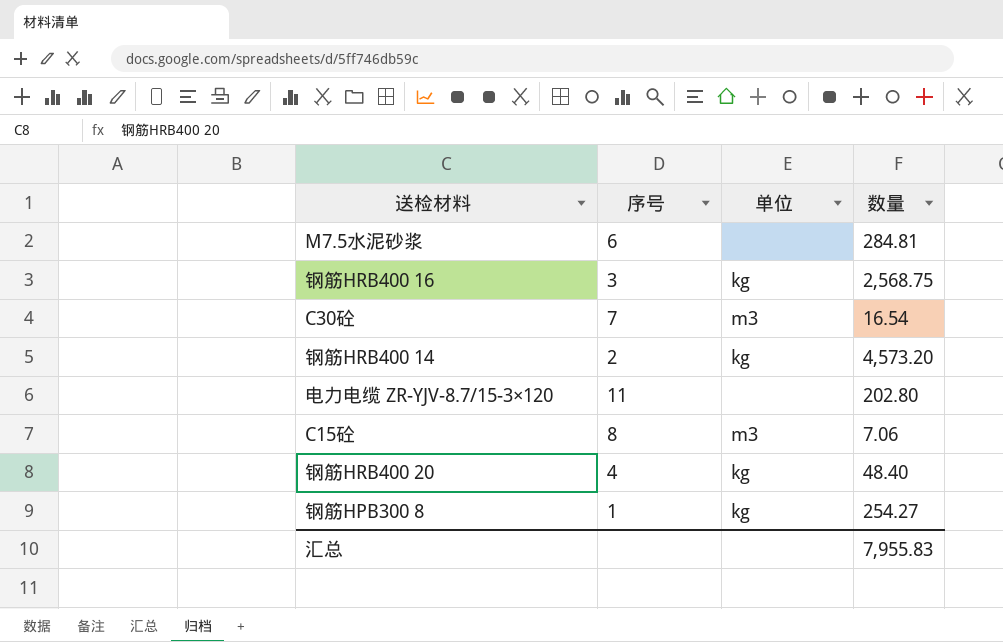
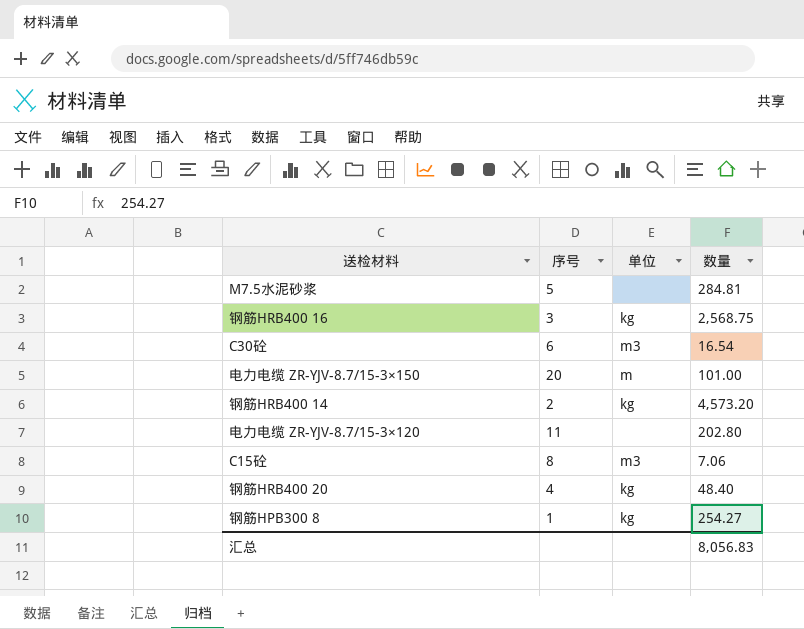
M7.5水泥砂浆 | 序号: 6 -> 5
C30砼 | 序号: 7 -> 6
row 电力电缆 ZR-YJV-8.7/15-3×150: none -> 20 | m | 101.00
汇总 | 数量: 7,955.83 -> 8,056.83

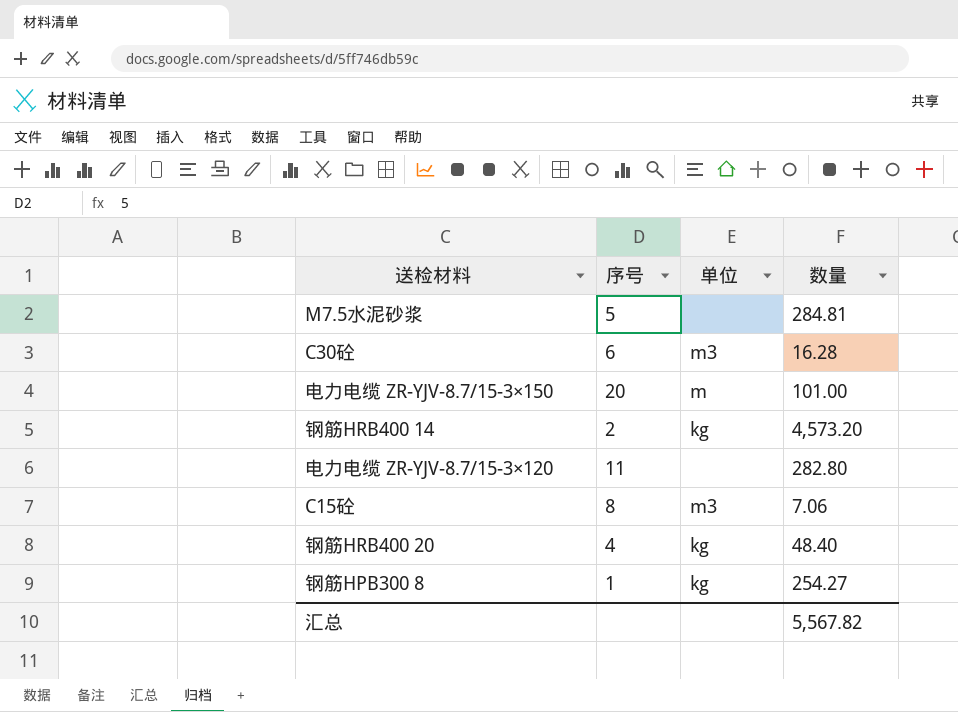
row 钢筋HRB400 16: 3 | kg | 2,568.75 -> none
C30砼 | 数量: 16.54 -> 16.28
电力电缆 ZR-YJV-8.7/15-3×120 | 数量: 202.80 -> 282.80
汇总 | 数量: 8,056.83 -> 5,567.82

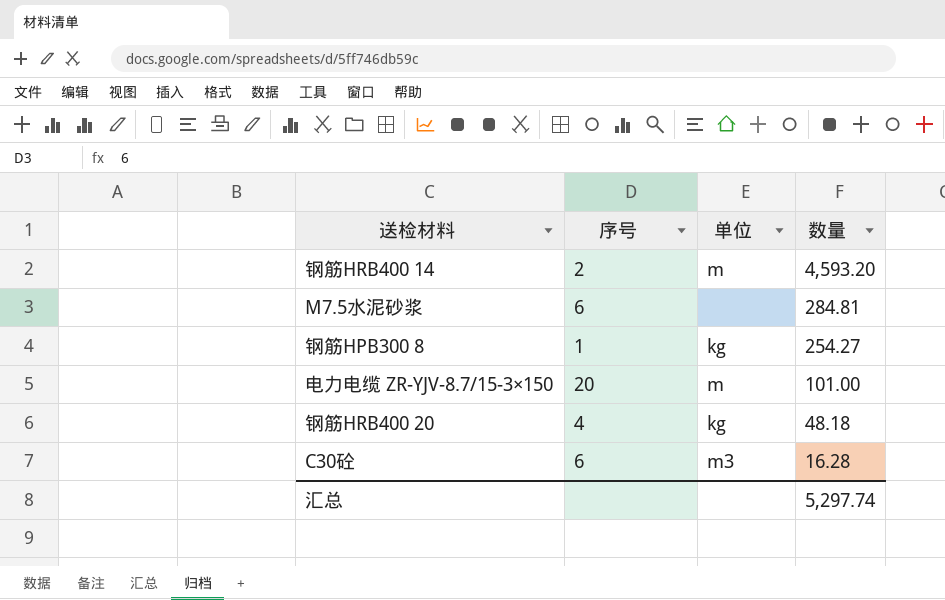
row order: none -> 数量 descending
row 电力电缆 ZR-YJV-8.7/15-3×120: 11 | none | 282.80 -> none
row C15砼: 8 | m3 | 7.06 -> none
钢筋HRB400 14 | 单位: kg -> m
钢筋HRB400 14 | 数量: 4,573.20 -> 4,593.20
M7.5水泥砂浆 | 序号: 5 -> 6
钢筋HRB400 20 | 数量: 48.40 -> 48.18
汇总 | 数量: 5,567.82 -> 5,297.74

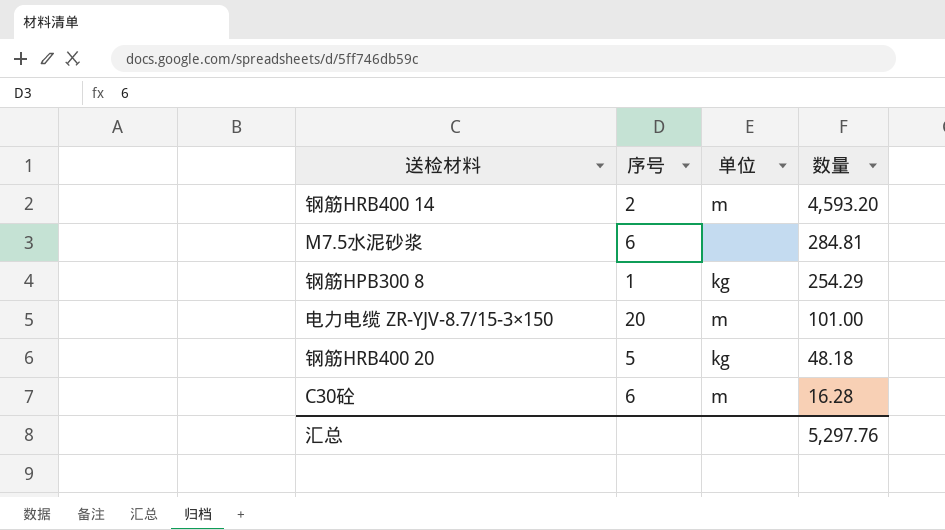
钢筋HPB300 8 | 数量: 254.27 -> 254.29
钢筋HRB400 20 | 序号: 4 -> 5
C30砼 | 单位: m3 -> m
汇总 | 数量: 5,297.74 -> 5,297.76

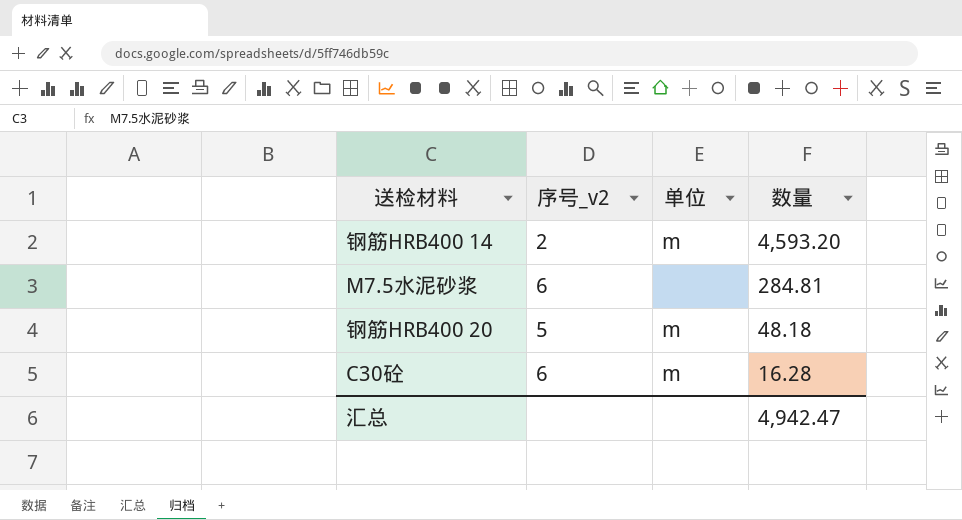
column name: 序号 -> 序号_v2
row 钢筋HPB300 8: 1 | kg | 254.29 -> none
row 电力电缆 ZR-YJV-8.7/15-3×150: 20 | m | 101.00 -> none
钢筋HRB400 20 | 单位: kg -> m
汇总 | 数量: 5,297.76 -> 4,942.47

